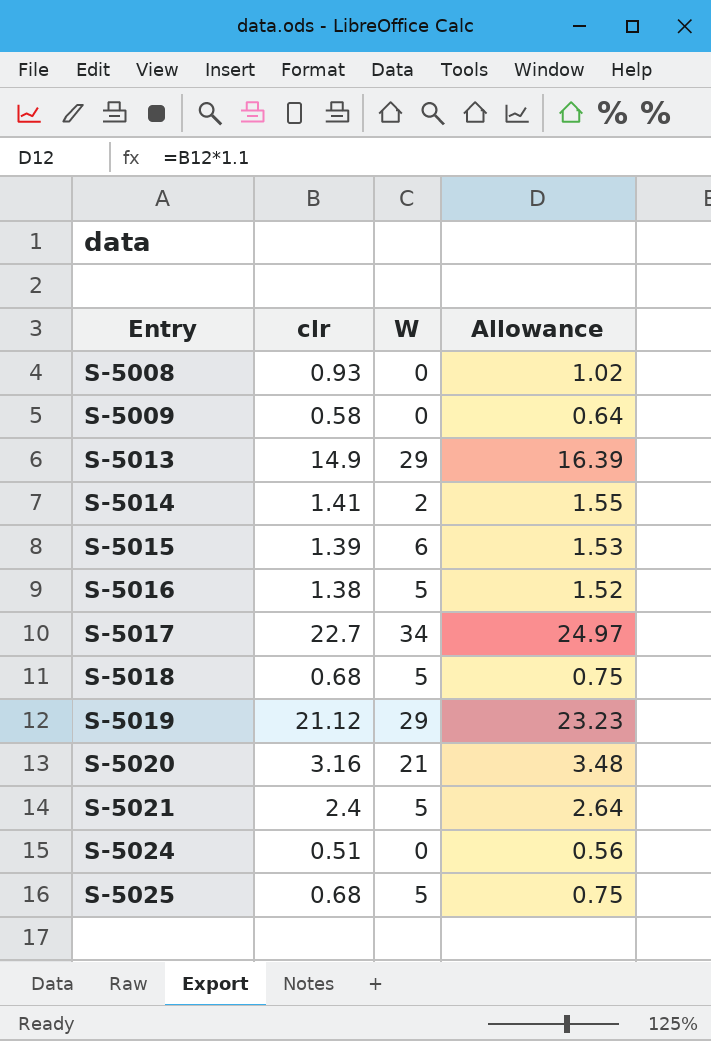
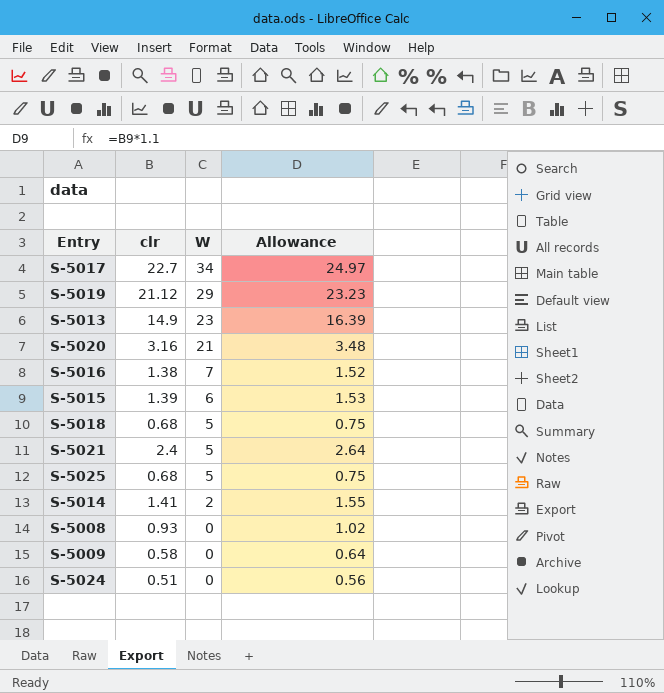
row order: Entry ascending -> W descending
S-5013 | W: 29 -> 23
S-5016 | W: 5 -> 7

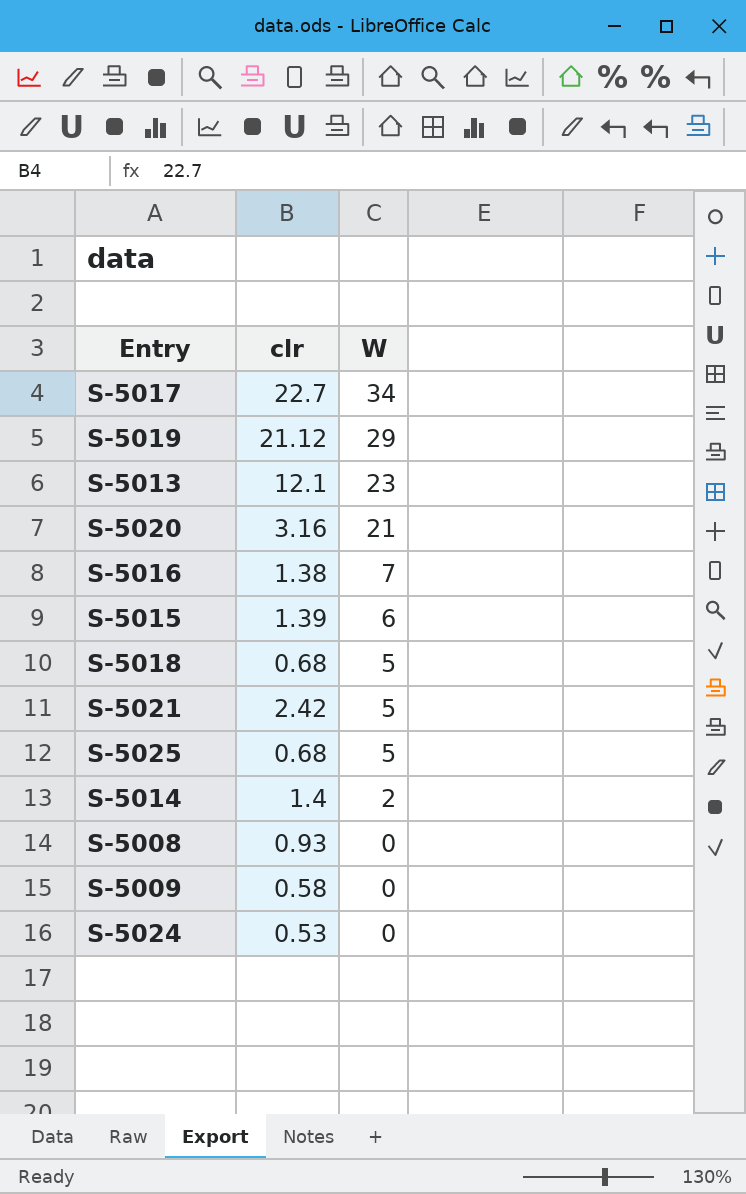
column Allowance | formula: [clr] * 1.1 -> none
S-5013 | clr: 14.9 -> 12.1
S-5021 | clr: 2.4 -> 2.42
S-5014 | clr: 1.41 -> 1.4
S-5024 | clr: 0.51 -> 0.53

